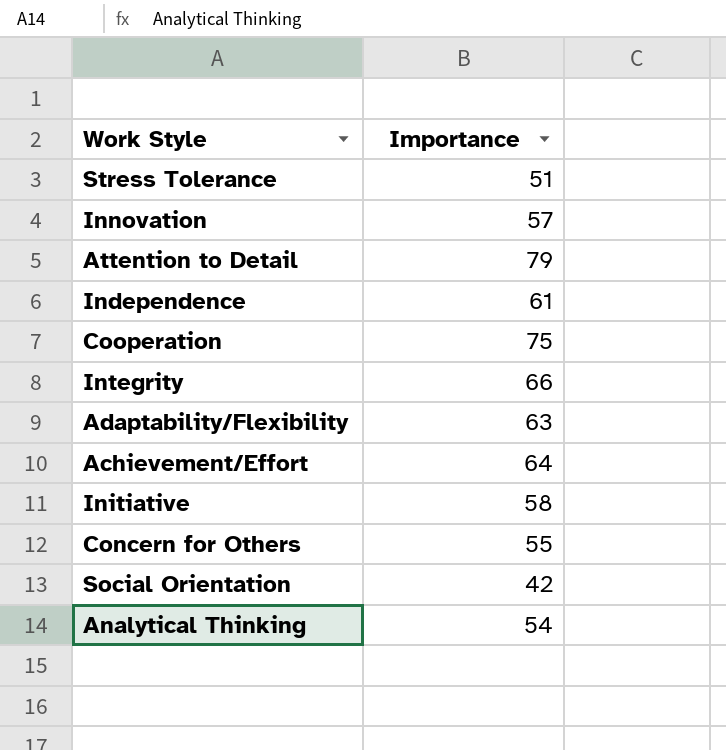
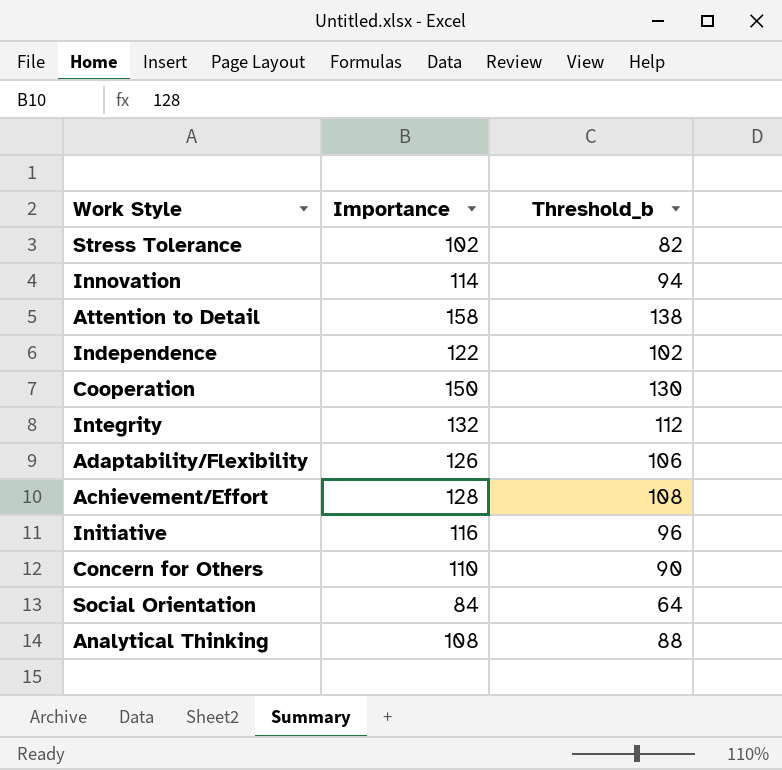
column Threshold_b | formula: none -> [Importance] - 20
Stress Tolerance | Importance: 51 -> 102
Innovation | Importance: 57 -> 114
Attention to Detail | Importance: 79 -> 158
Independence | Importance: 61 -> 122
Cooperation | Importance: 75 -> 150
Integrity | Importance: 66 -> 132
Adaptability/Flexibility | Importance: 63 -> 126
Achievement/Effort | Importance: 64 -> 128
Initiative | Importance: 58 -> 116
Concern for Others | Importance: 55 -> 110
Social Orientation | Importance: 42 -> 84
Analytical Thinking | Importance: 54 -> 108

